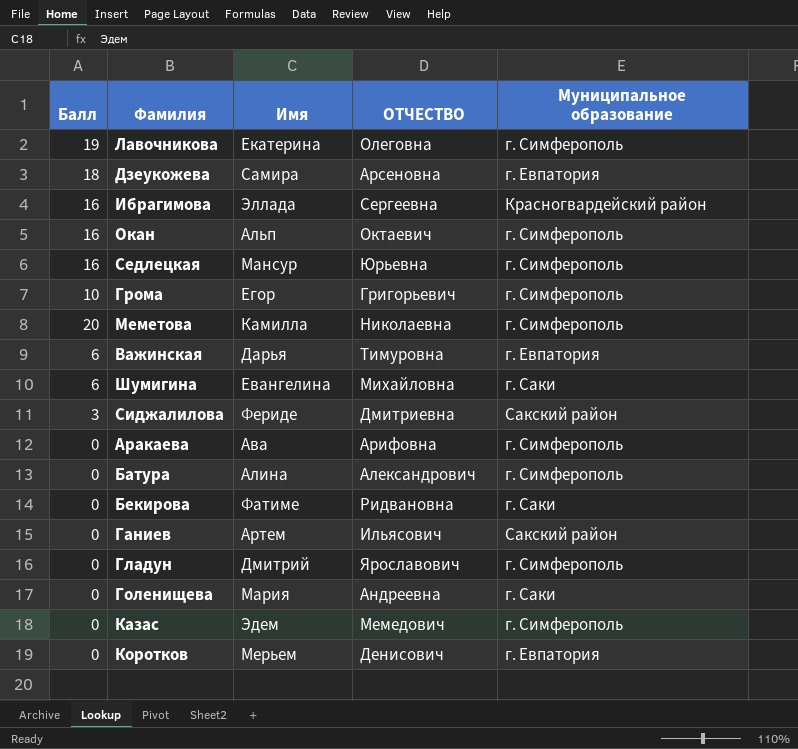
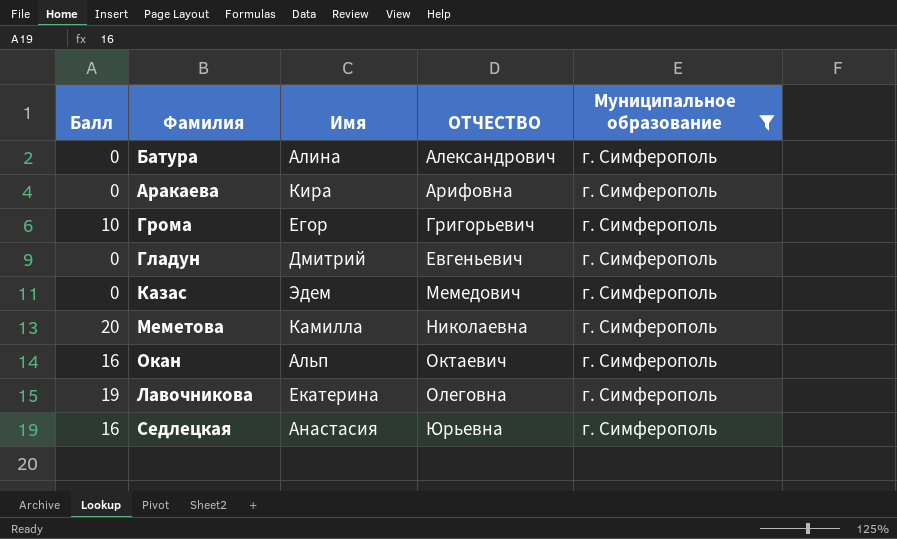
filter: none -> Муниципальное образование = г. Симферополь
row order: none -> ОТЧЕСТВО ascending
Аракаева | Имя: Ава -> Кира
Гладун | ОТЧЕСТВО: Ярославович -> Евгеньевич
Седлецкая | Имя: Мансур -> Анастасия

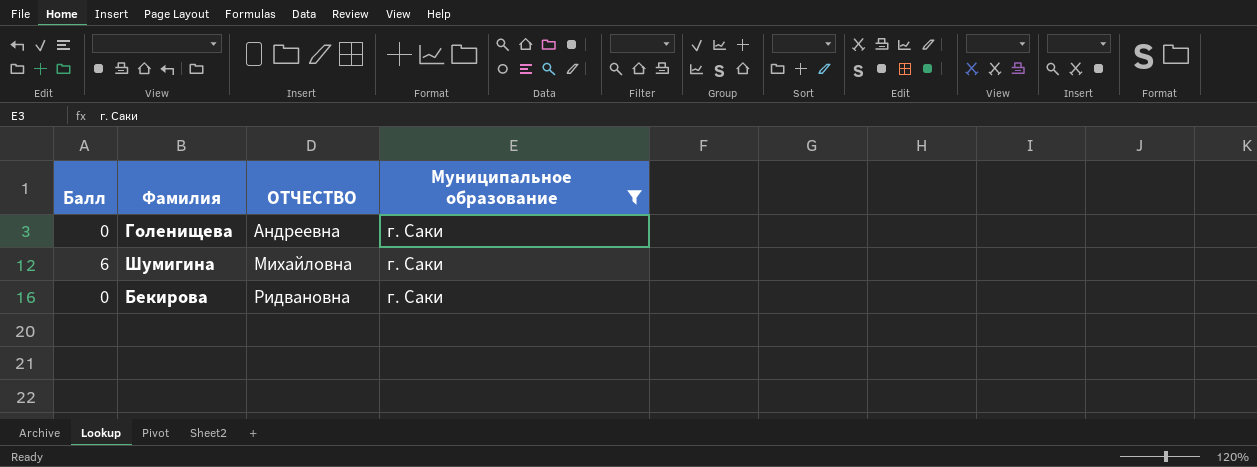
filter: Муниципальное образование = г. Симферополь -> Муниципальное образование = г. Саки
column Имя | position: 3 -> none

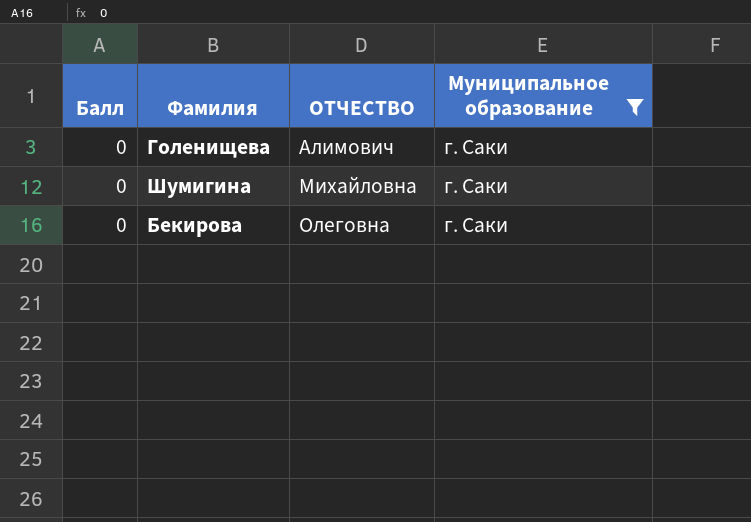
Голенищева | ОТЧЕСТВО: Андреевна -> Алимович
Шумигина | Балл: 6 -> 0
Бекирова | ОТЧЕСТВО: Ридвановна -> Олеговна

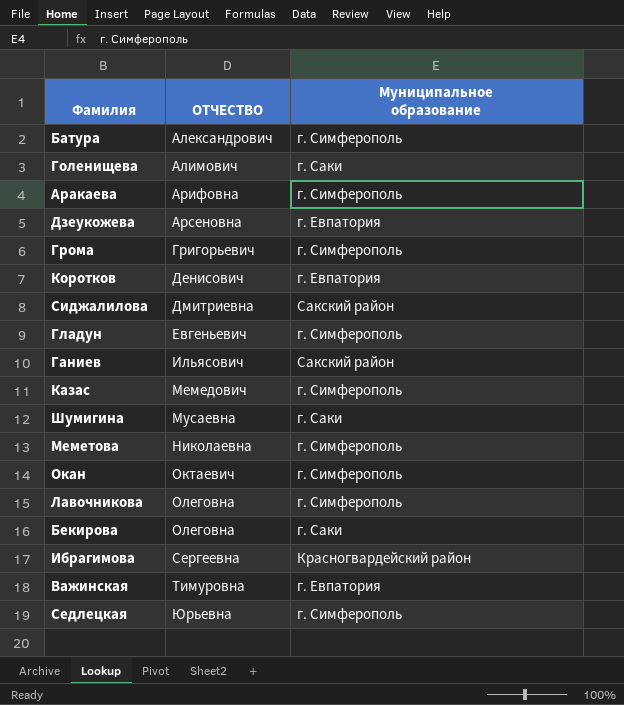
filter: Муниципальное образование = г. Саки -> none
column Балл | position: 1 -> none
Шумигина | ОТЧЕСТВО: Михайловна -> Мусаевна

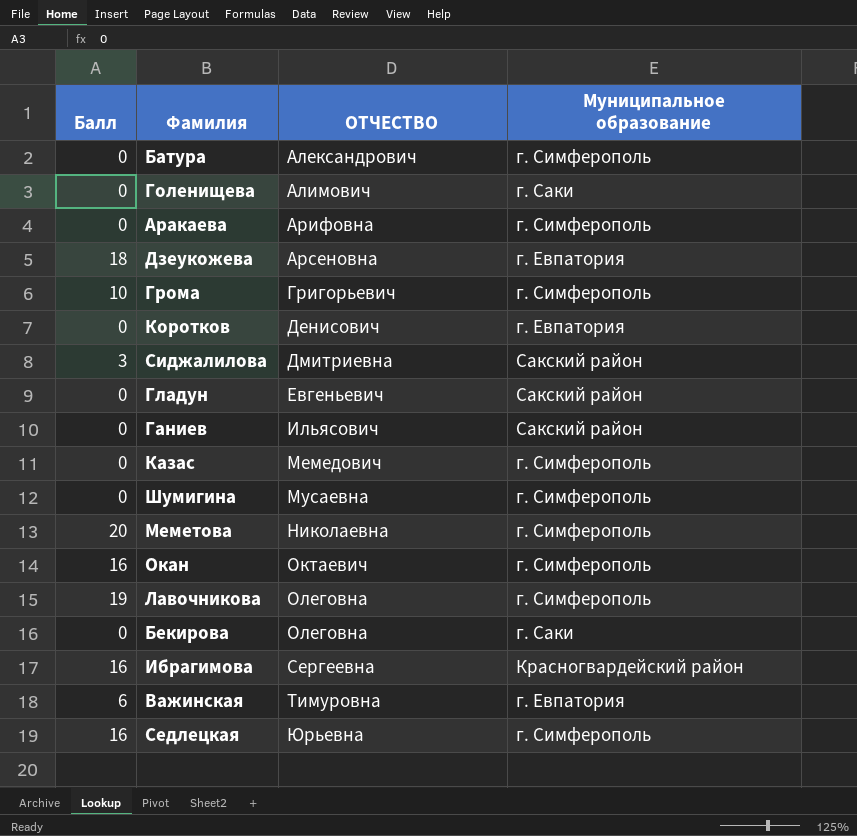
column Балл | position: none -> 1
Гладун | Муниципальное образование: г. Симферополь -> Сакский район
Шумигина | Муниципальное образование: г. Саки -> г. Симферополь

